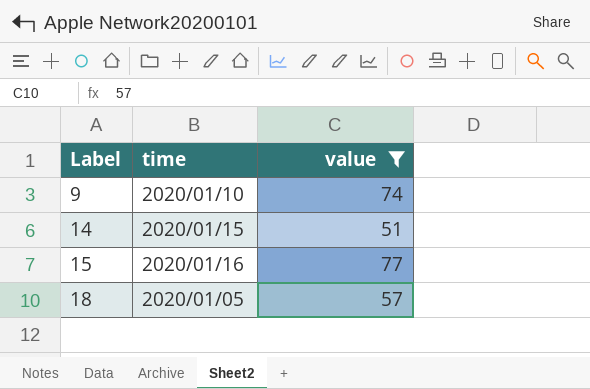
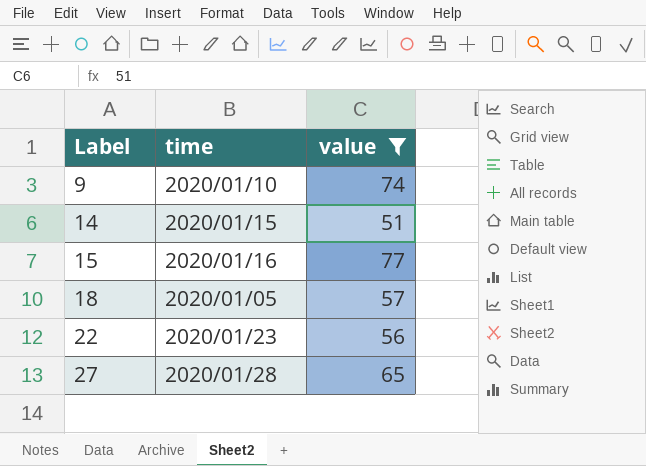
row 22: none -> 2020/01/23 | 56
row 27: none -> 2020/01/28 | 65

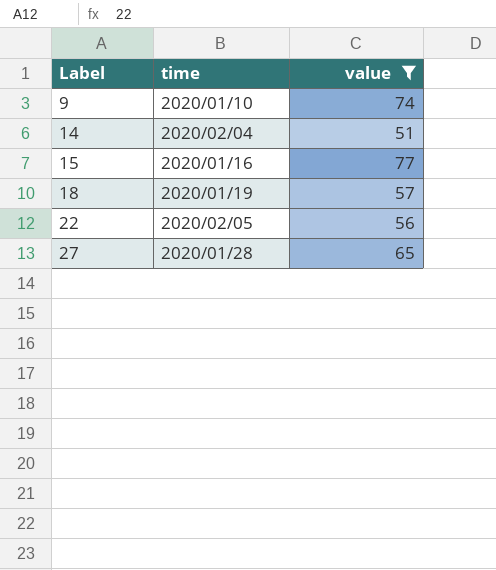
14 | time: 2020/01/15 -> 2020/02/04
18 | time: 2020/01/05 -> 2020/01/19
22 | time: 2020/01/23 -> 2020/02/05

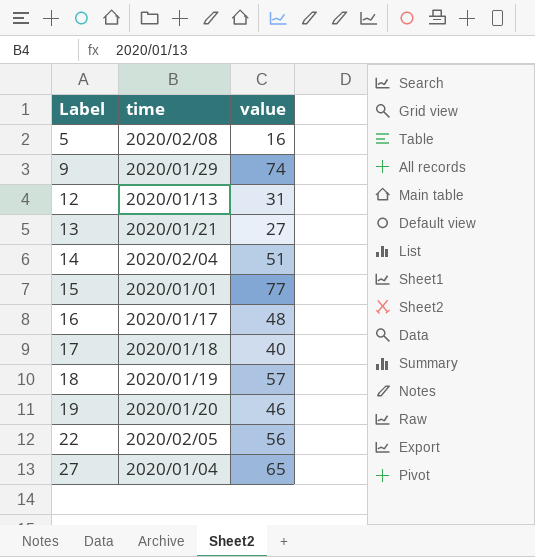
filter: value >= 51 -> none
9 | time: 2020/01/10 -> 2020/01/29
15 | time: 2020/01/16 -> 2020/01/01
27 | time: 2020/01/28 -> 2020/01/04

